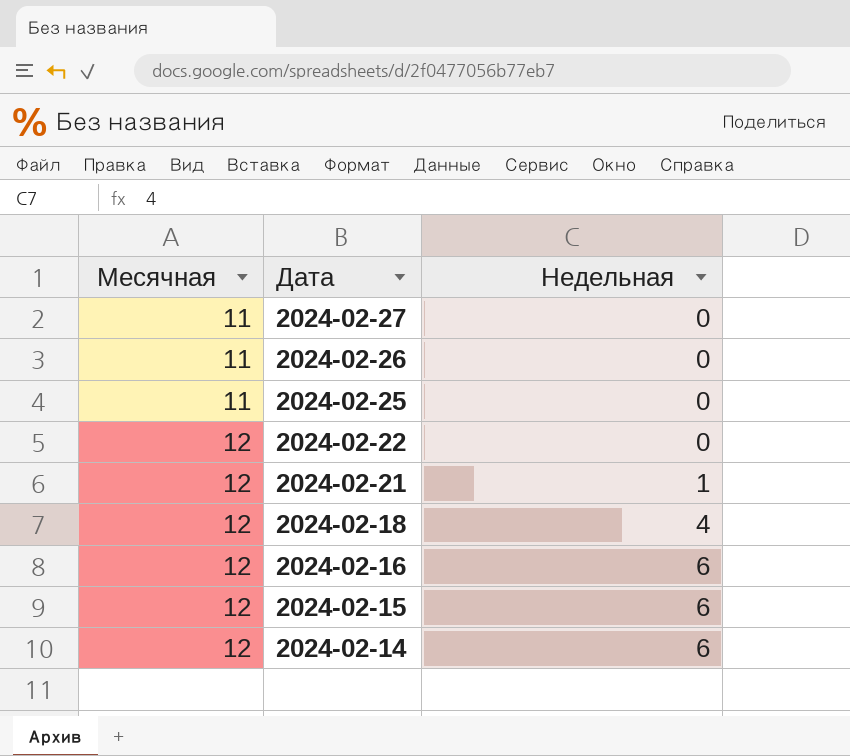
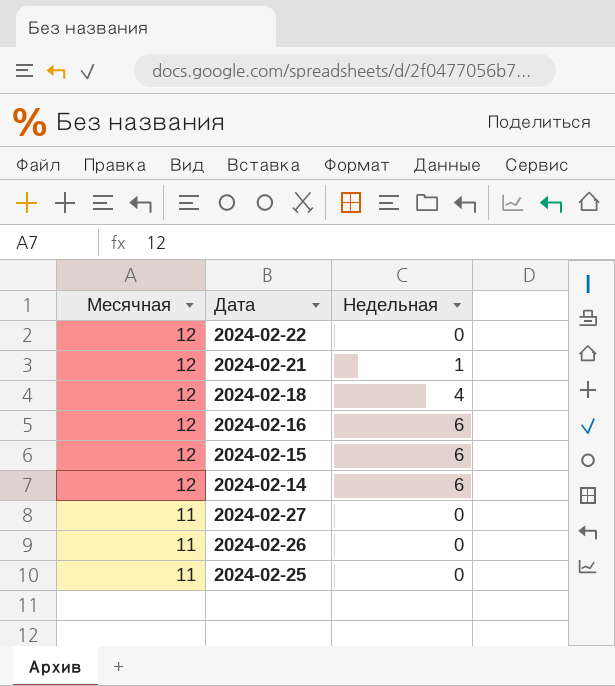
row order: Месячная ascending -> Месячная descending

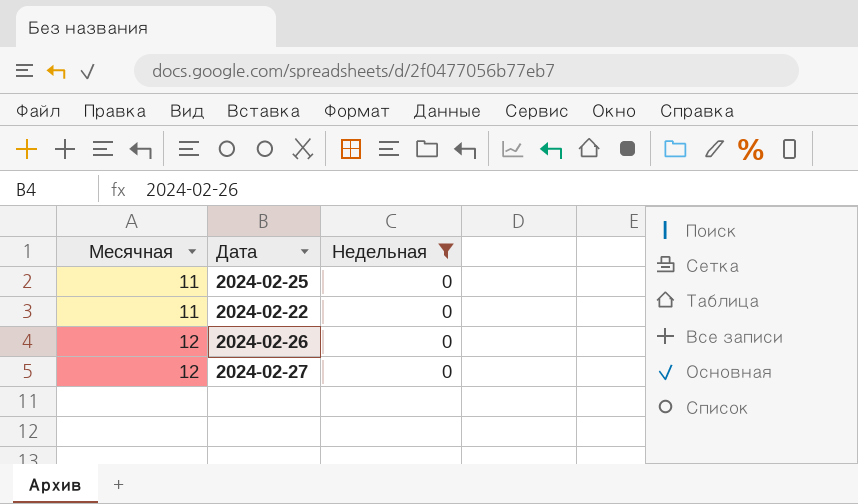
filter: none -> Недельная = 0
row order: Месячная descending -> Месячная ascending
2024-02-22 | Месячная: 12 -> 11
2024-02-26 | Месячная: 11 -> 12
2024-02-27 | Месячная: 11 -> 12

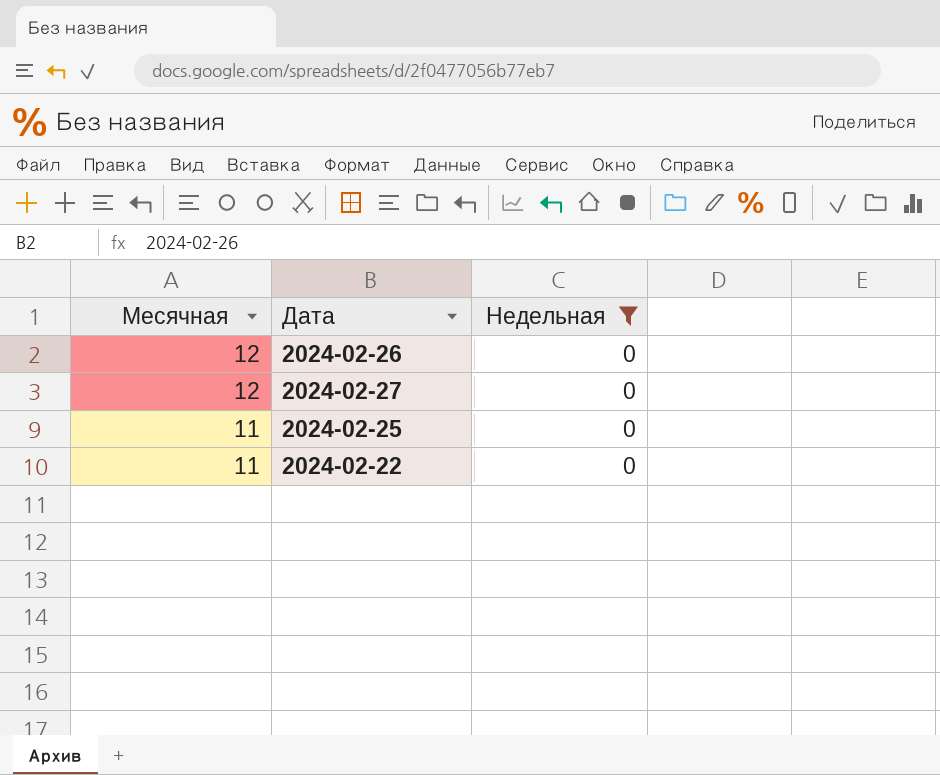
row order: Месячная ascending -> Месячная descending

